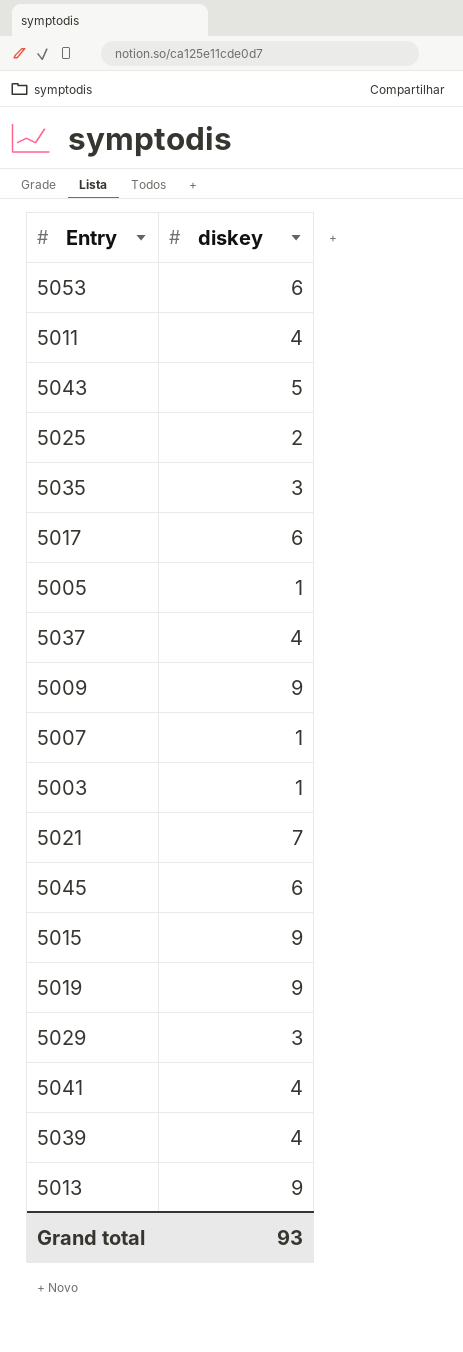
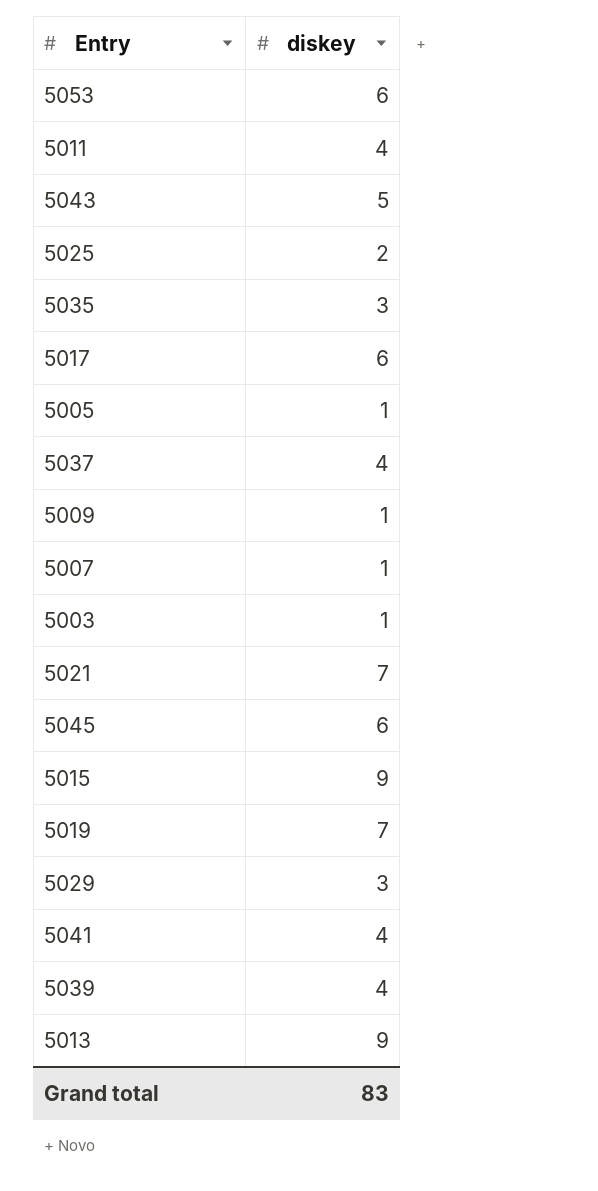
5009 | diskey: 9 -> 1
5019 | diskey: 9 -> 7
Grand total | diskey: 93 -> 83

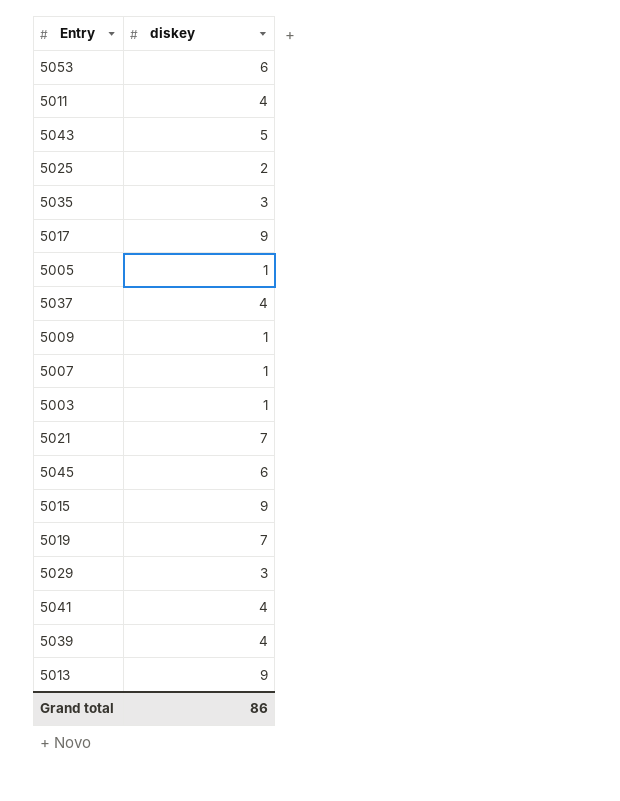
5017 | diskey: 6 -> 9
Grand total | diskey: 83 -> 86

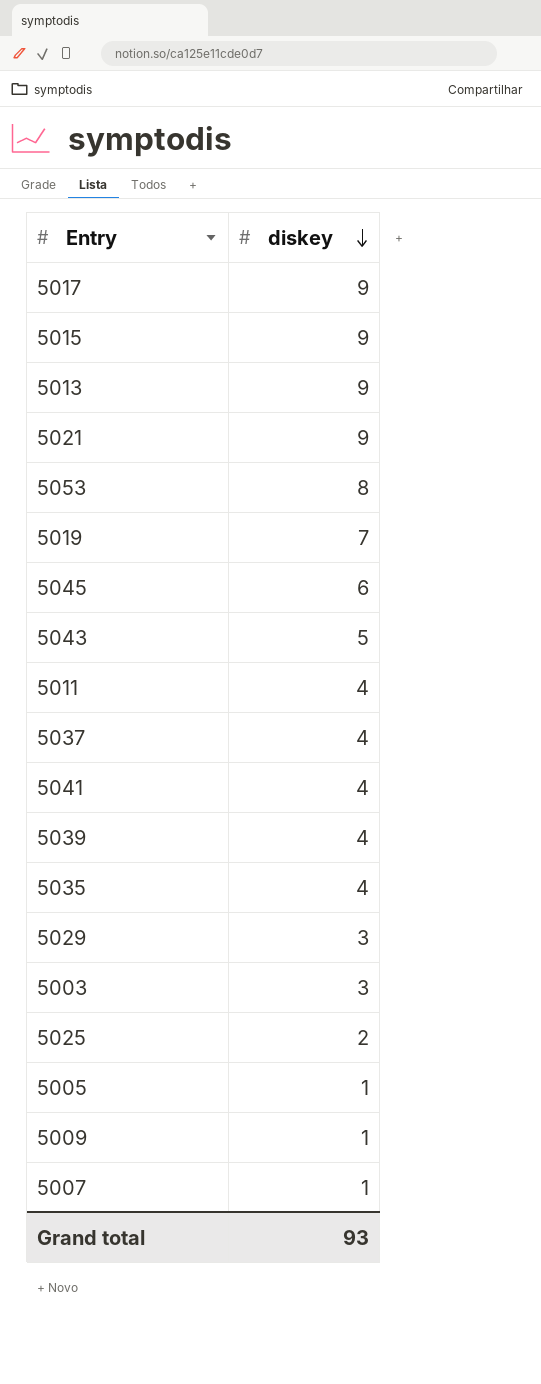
row order: none -> diskey descending
5021 | diskey: 7 -> 9
5053 | diskey: 6 -> 8
5035 | diskey: 3 -> 4
5003 | diskey: 1 -> 3
Grand total | diskey: 86 -> 93

